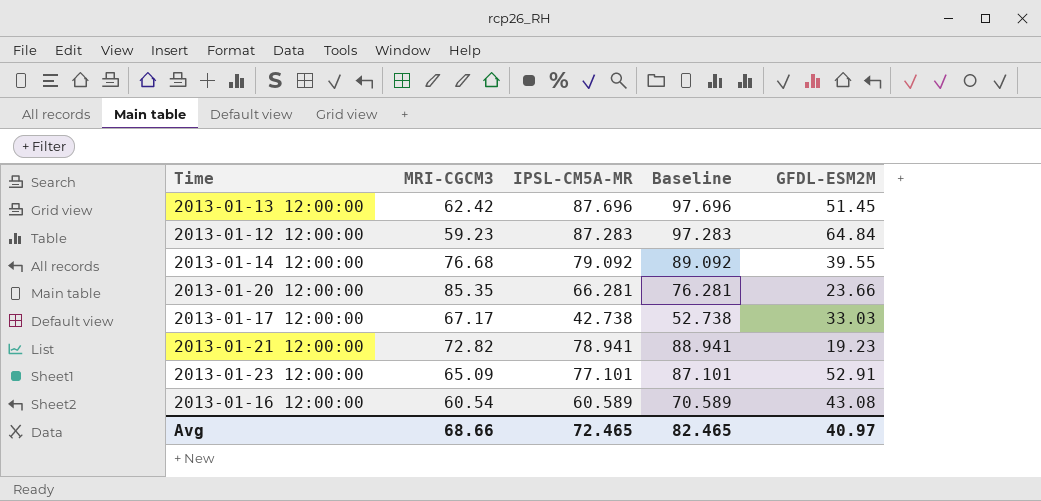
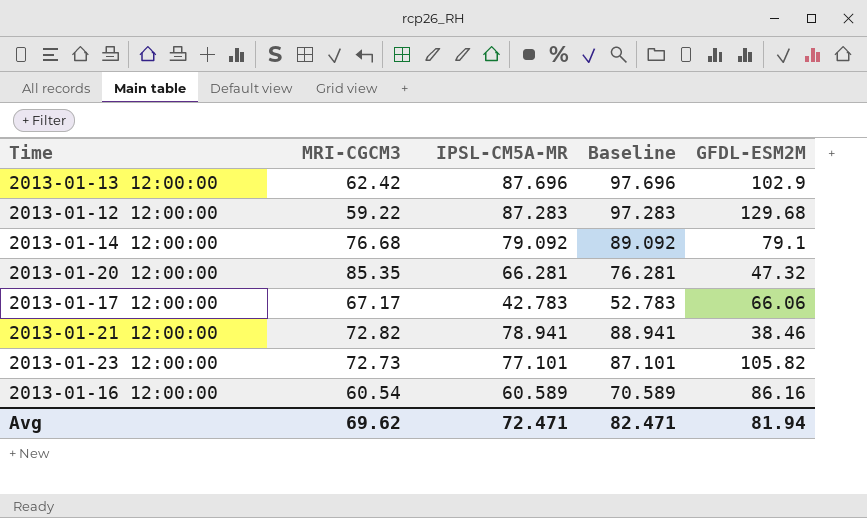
2013-01-13 12:00:00 | GFDL-ESM2M: 51.45 -> 102.9
2013-01-12 12:00:00 | MRI-CGCM3: 59.23 -> 59.22
2013-01-12 12:00:00 | GFDL-ESM2M: 64.84 -> 129.68
2013-01-14 12:00:00 | GFDL-ESM2M: 39.55 -> 79.1
2013-01-20 12:00:00 | GFDL-ESM2M: 23.66 -> 47.32
2013-01-17 12:00:00 | IPSL-CM5A-MR: 42.738 -> 42.783
2013-01-17 12:00:00 | Baseline: 52.738 -> 52.783
2013-01-17 12:00:00 | GFDL-ESM2M: 33.03 -> 66.06
2013-01-21 12:00:00 | GFDL-ESM2M: 19.23 -> 38.46
2013-01-23 12:00:00 | MRI-CGCM3: 65.09 -> 72.73
2013-01-23 12:00:00 | GFDL-ESM2M: 52.91 -> 105.82
2013-01-16 12:00:00 | GFDL-ESM2M: 43.08 -> 86.16
Avg | MRI-CGCM3: 68.66 -> 69.62
Avg | IPSL-CM5A-MR: 72.465 -> 72.471
Avg | Baseline: 82.465 -> 82.471
Avg | GFDL-ESM2M: 40.97 -> 81.94

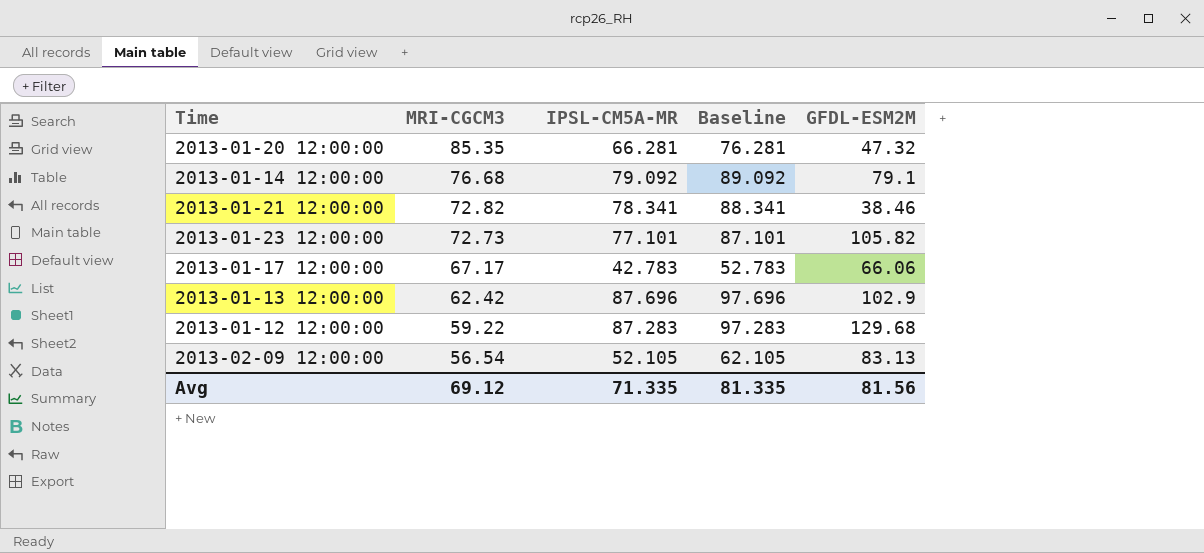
row order: none -> MRI-CGCM3 descending
row 2013-01-16 12:00:00: 60.54 | 60.589 | 70.589 | 86.16 -> none
2013-01-21 12:00:00 | IPSL-CM5A-MR: 78.941 -> 78.341
2013-01-21 12:00:00 | Baseline: 88.941 -> 88.341
row 2013-02-09 12:00:00: none -> 56.54 | 52.105 | 62.105 | 83.13
Avg | MRI-CGCM3: 69.62 -> 69.12
Avg | IPSL-CM5A-MR: 72.471 -> 71.335
Avg | Baseline: 82.471 -> 81.335
Avg | GFDL-ESM2M: 81.94 -> 81.56

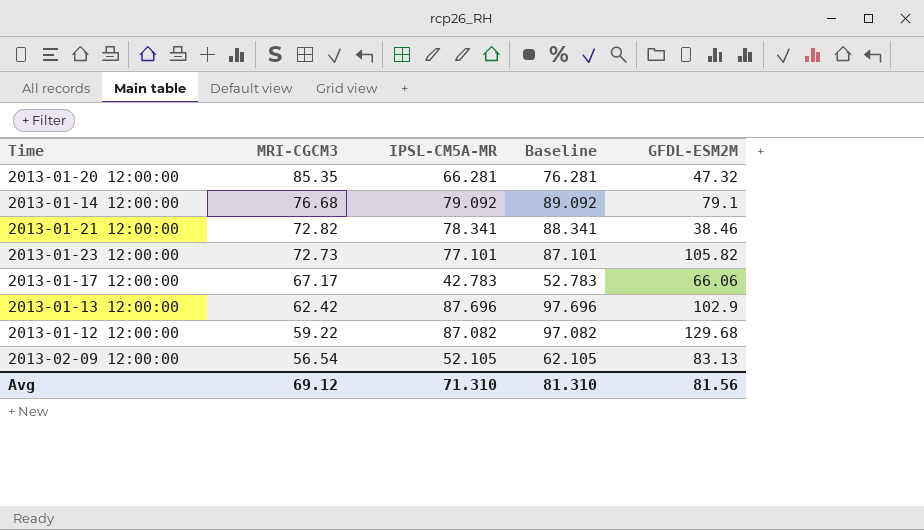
2013-01-12 12:00:00 | IPSL-CM5A-MR: 87.283 -> 87.082
2013-01-12 12:00:00 | Baseline: 97.283 -> 97.082
Avg | IPSL-CM5A-MR: 71.335 -> 71.310
Avg | Baseline: 81.335 -> 81.310

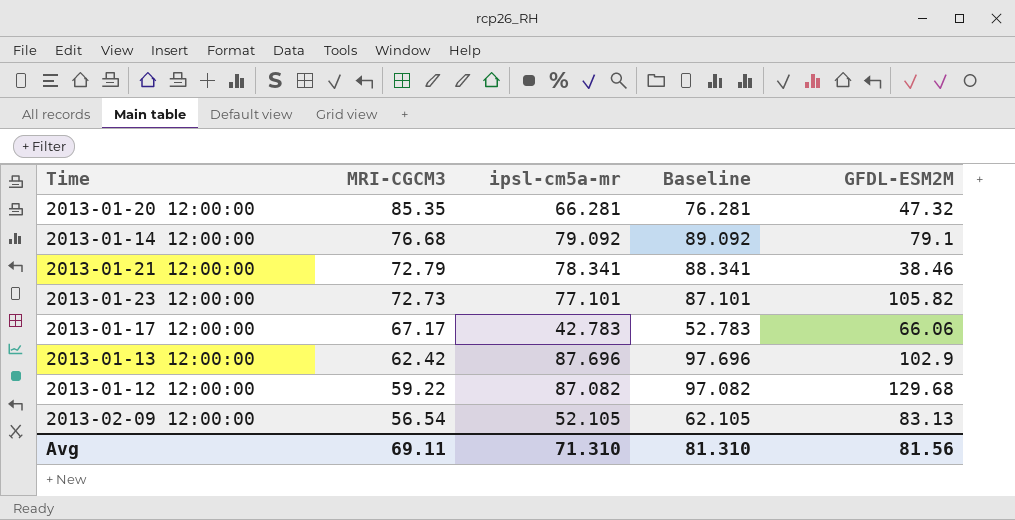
column name: IPSL-CM5A-MR -> ipsl-cm5a-mr
2013-01-21 12:00:00 | MRI-CGCM3: 72.82 -> 72.79
Avg | MRI-CGCM3: 69.12 -> 69.11

